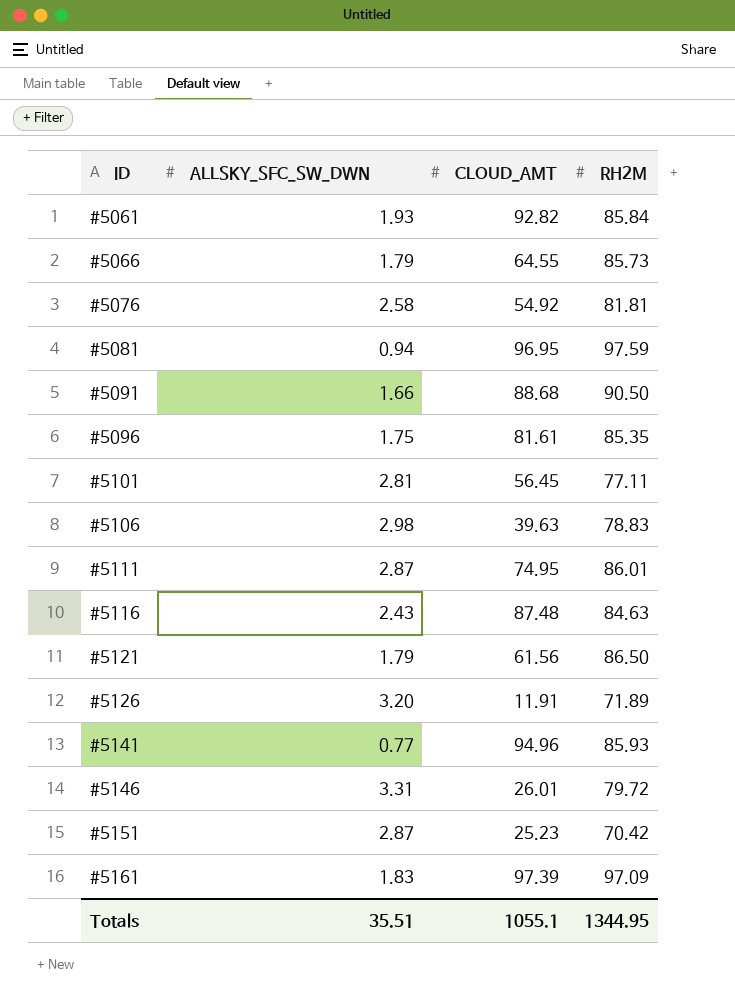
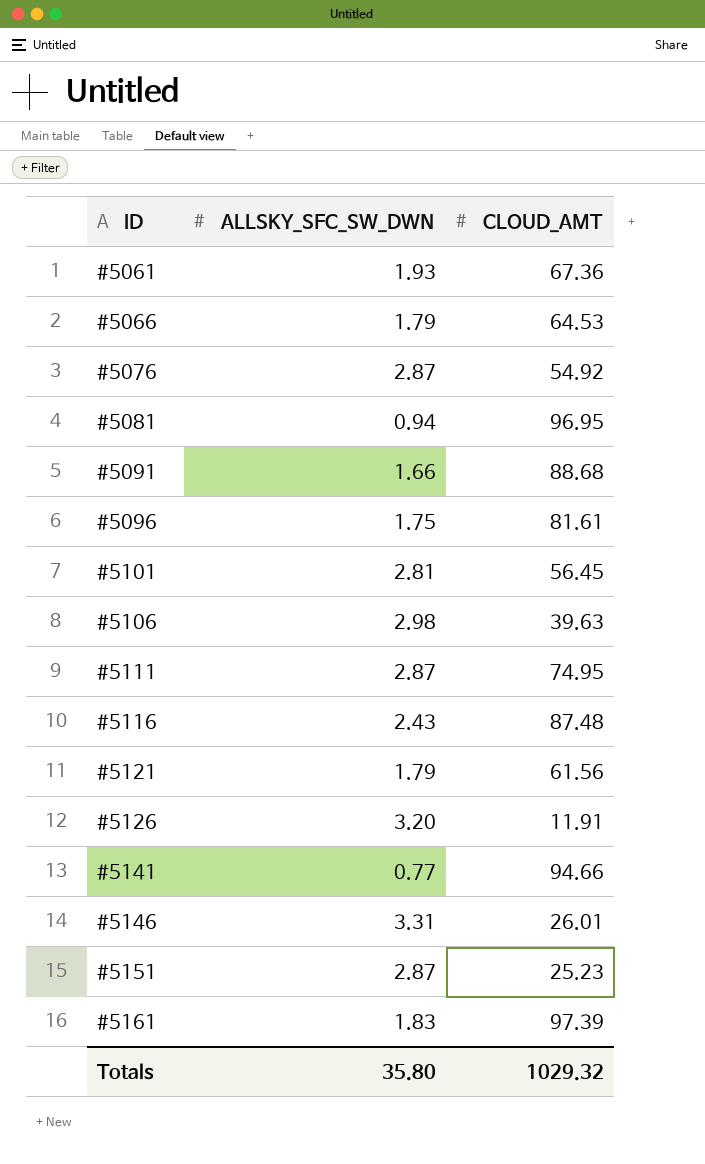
column RH2M | position: 4 -> none
#5061 | CLOUD_AMT: 92.82 -> 67.36
#5066 | CLOUD_AMT: 64.55 -> 64.53
#5076 | ALLSKY_SFC_SW_DWN: 2.58 -> 2.87
#5141 | CLOUD_AMT: 94.96 -> 94.66
Totals | ALLSKY_SFC_SW_DWN: 35.51 -> 35.80
Totals | CLOUD_AMT: 1055.1 -> 1029.32

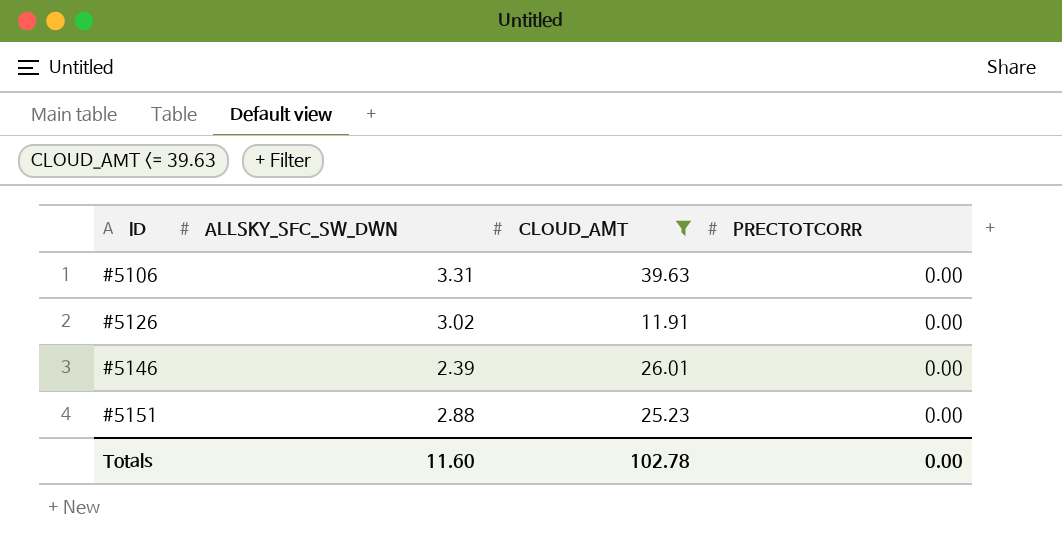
filter: none -> CLOUD_AMT <= 39.63
column PRECTOTCORR | position: none -> 4
#5106 | ALLSKY_SFC_SW_DWN: 2.98 -> 3.31
#5126 | ALLSKY_SFC_SW_DWN: 3.20 -> 3.02
#5146 | ALLSKY_SFC_SW_DWN: 3.31 -> 2.39
#5151 | ALLSKY_SFC_SW_DWN: 2.87 -> 2.88
Totals | ALLSKY_SFC_SW_DWN: 35.80 -> 11.60
Totals | CLOUD_AMT: 1029.32 -> 102.78

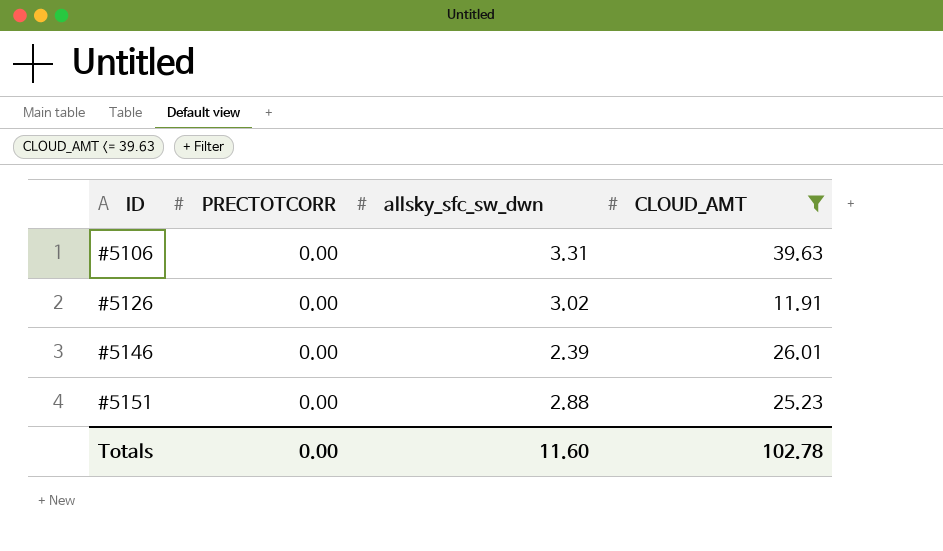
column PRECTOTCORR | position: 4 -> 2
column name: ALLSKY_SFC_SW_DWN -> allsky_sfc_sw_dwn

